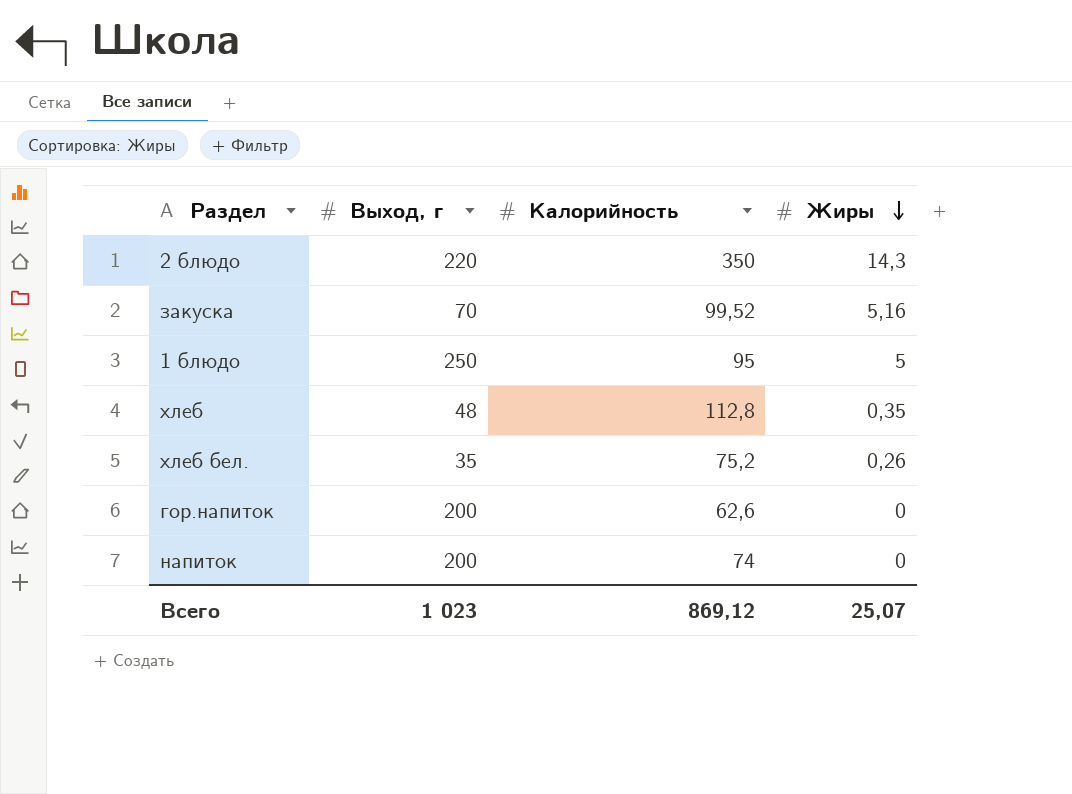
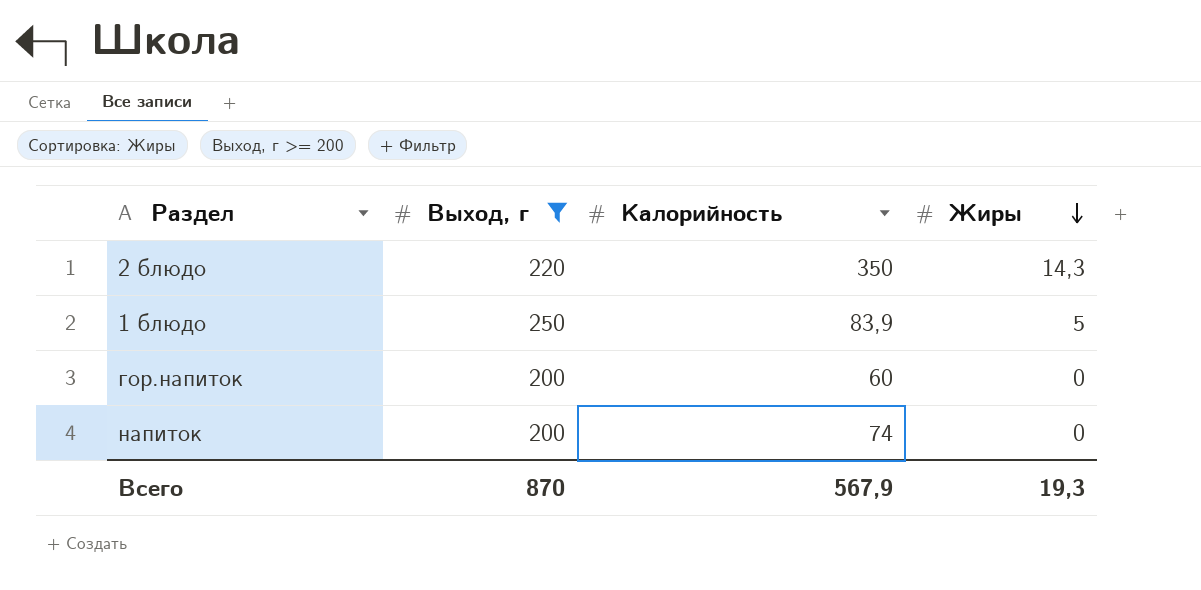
filter: none -> Выход, г >= 200
1 блюдо | Калорийность: 95 -> 83,9
гор.напиток | Калорийность: 62,6 -> 60
Всего | Выход, г: 1 023 -> 870
Всего | Калорийность: 869,12 -> 567,9
Всего | Жиры: 25,07 -> 19,3

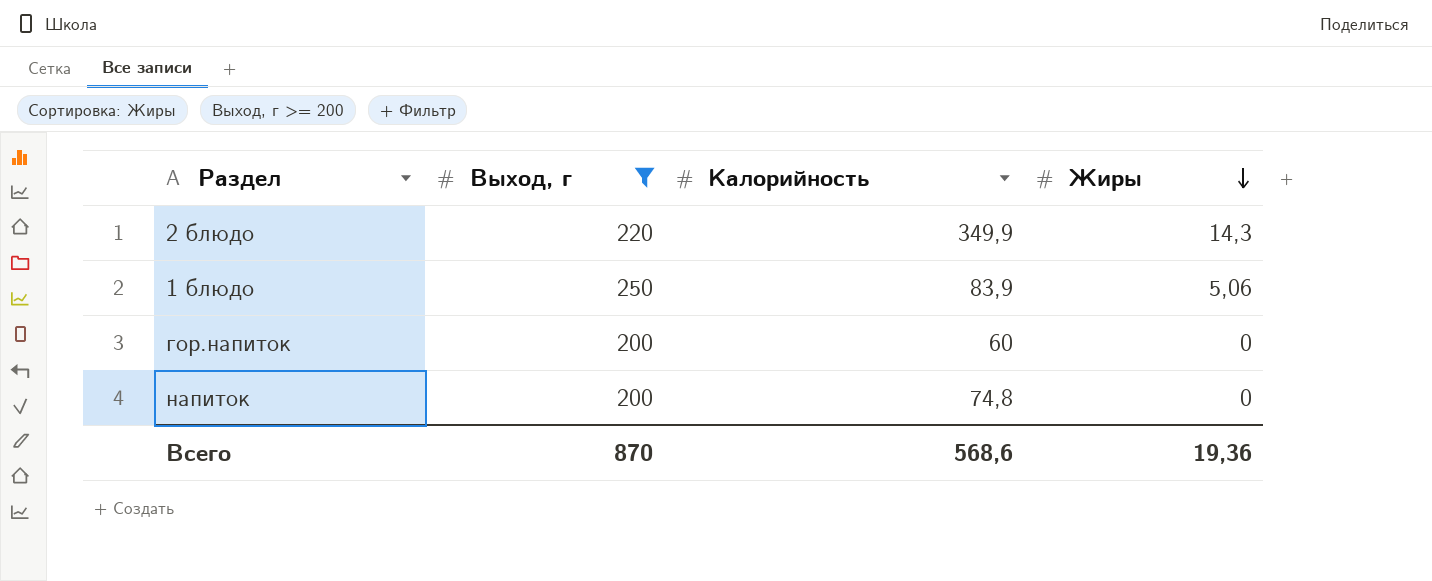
2 блюдо | Калорийность: 350 -> 349,9
1 блюдо | Жиры: 5 -> 5,06
напиток | Калорийность: 74 -> 74,8
Всего | Калорийность: 567,9 -> 568,6
Всего | Жиры: 19,3 -> 19,36

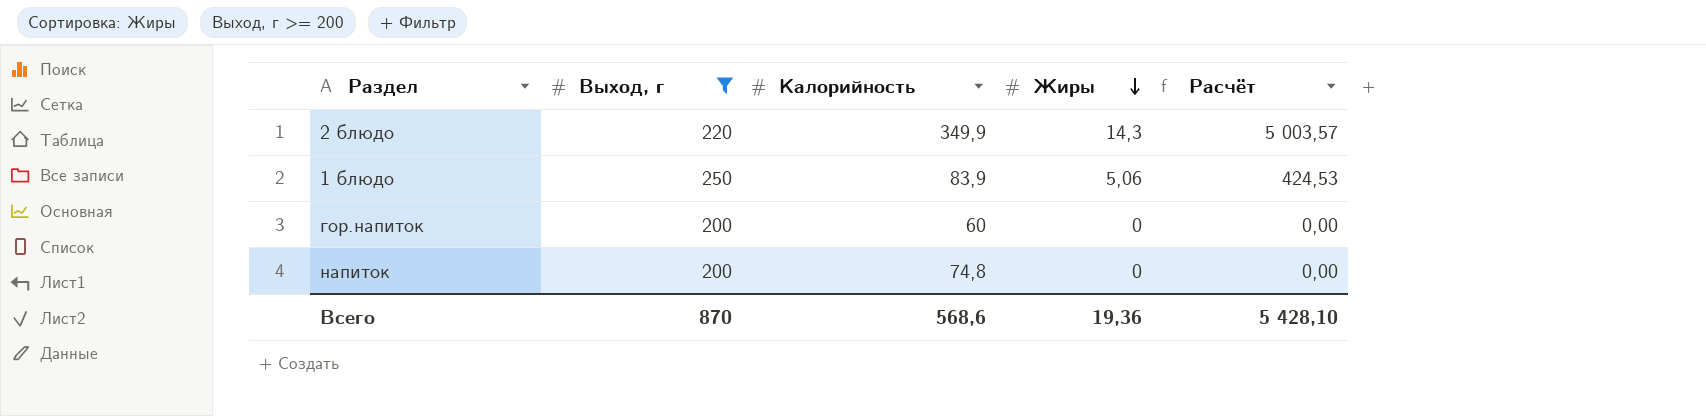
column Расчёт | formula: none -> [Калорийность] * [Жиры]

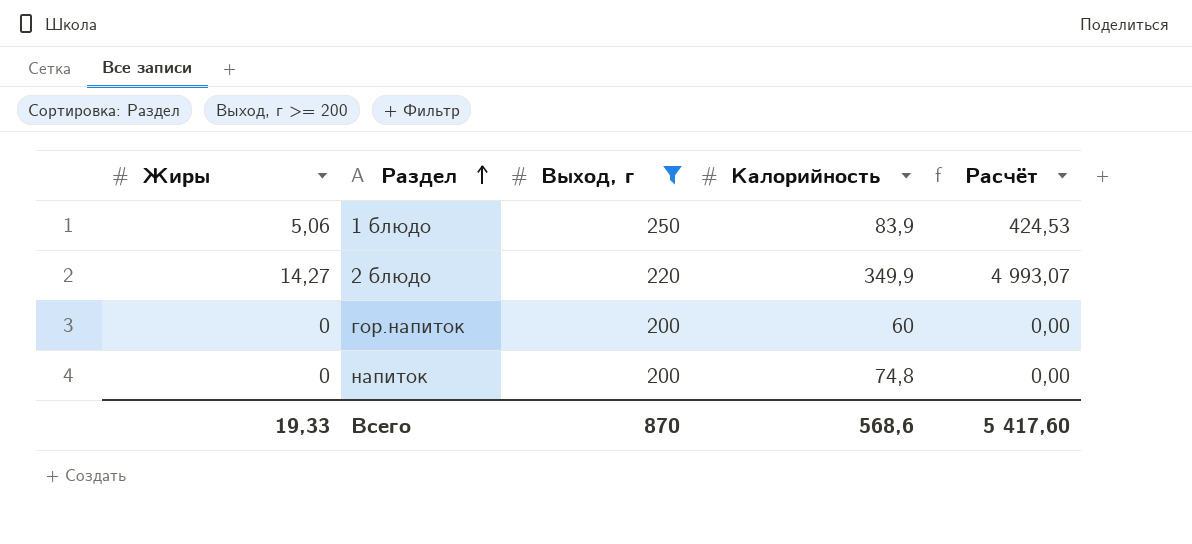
row order: Жиры descending -> Раздел ascending
column Жиры | position: 4 -> 1
2 блюдо | Жиры: 14,3 -> 14,27
2 блюдо | Расчёт: 5 003,57 -> 4 993,07
Всего | Жиры: 19,36 -> 19,33
Всего | Расчёт: 5 428,10 -> 5 417,60

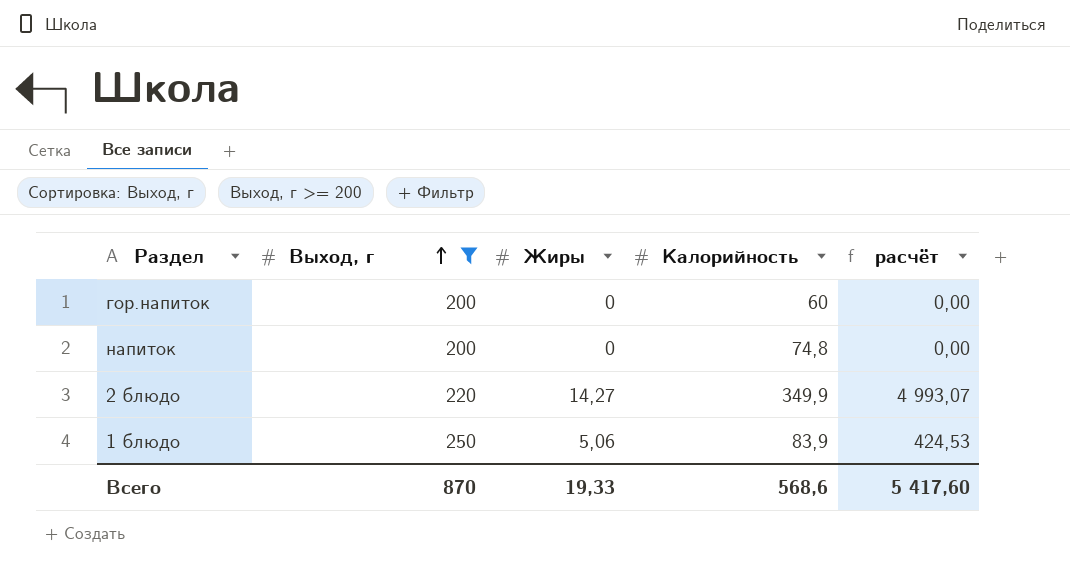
row order: Раздел ascending -> Выход, г ascending
column Жиры | position: 1 -> 3
column name: Расчёт -> расчёт

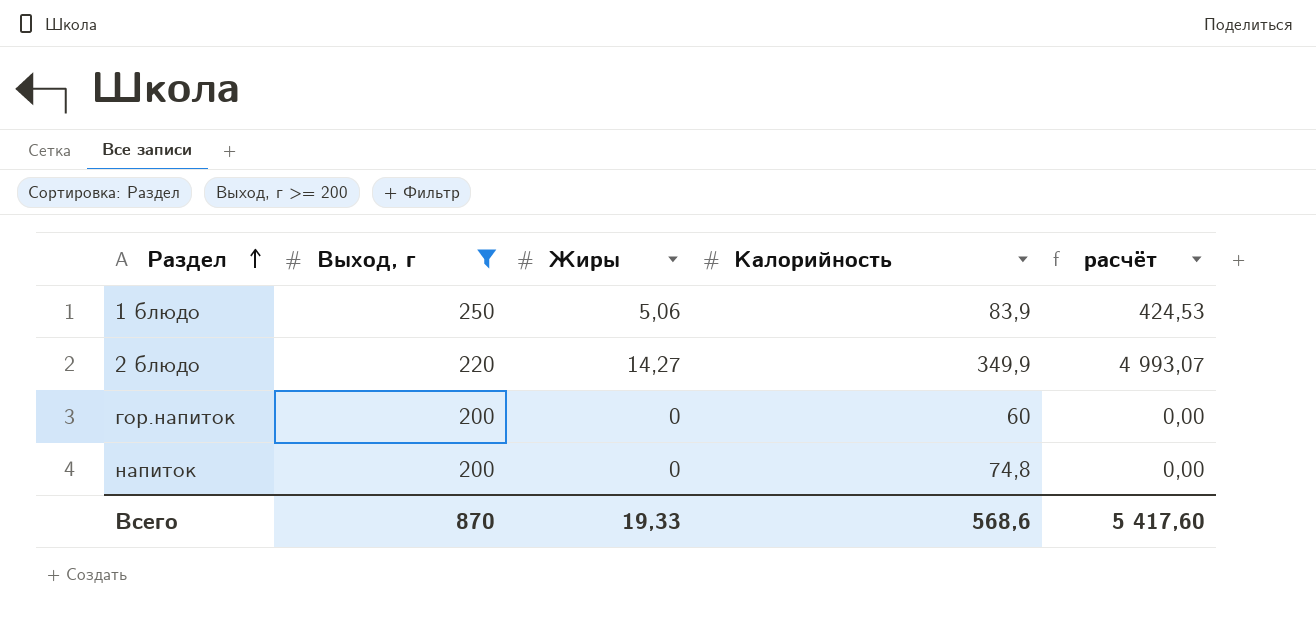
row order: Выход, г ascending -> Раздел ascending

